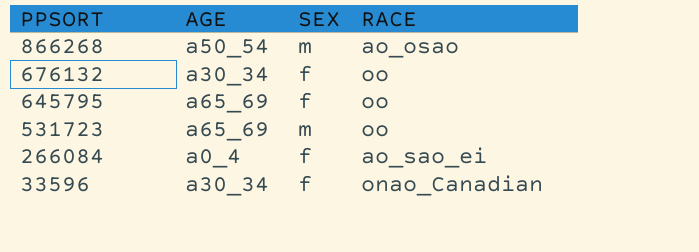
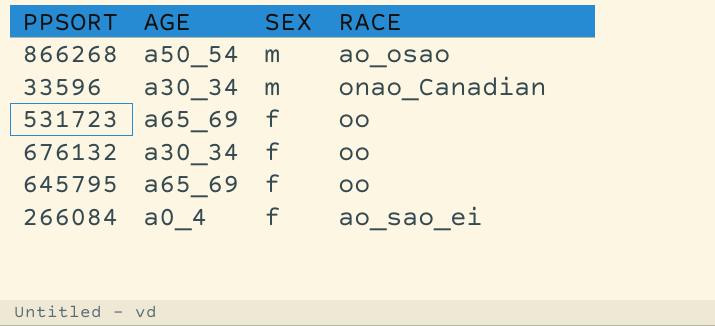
row order: PPSORT descending -> SEX descending
33596 | SEX: f -> m
531723 | SEX: m -> f

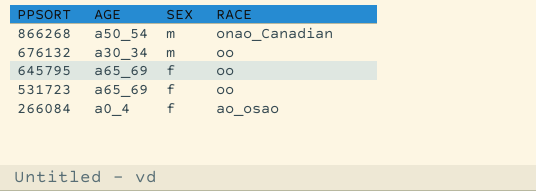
row order: SEX descending -> PPSORT descending
row 33596: a30_34 | m | onao_Canadian -> none
866268 | RACE: ao_osao -> onao_Canadian
676132 | SEX: f -> m
266084 | RACE: ao_sao_ei -> ao_osao

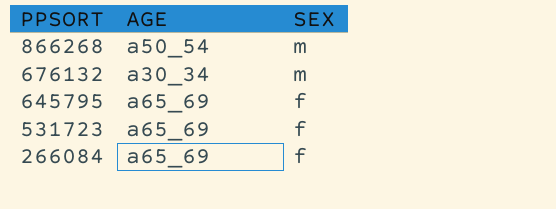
column RACE | position: 4 -> none
266084 | AGE: a0_4 -> a65_69

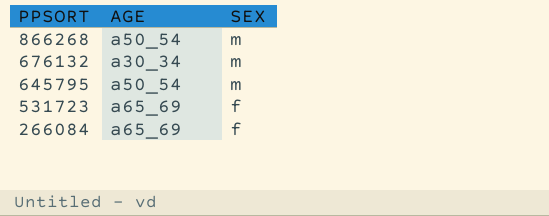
645795 | AGE: a65_69 -> a50_54
645795 | SEX: f -> m

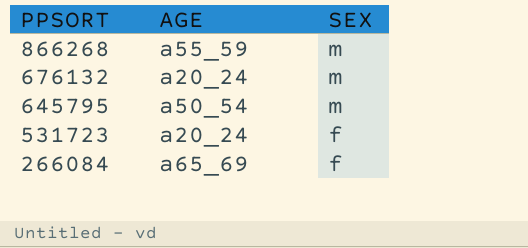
866268 | AGE: a50_54 -> a55_59
676132 | AGE: a30_34 -> a20_24
531723 | AGE: a65_69 -> a20_24

